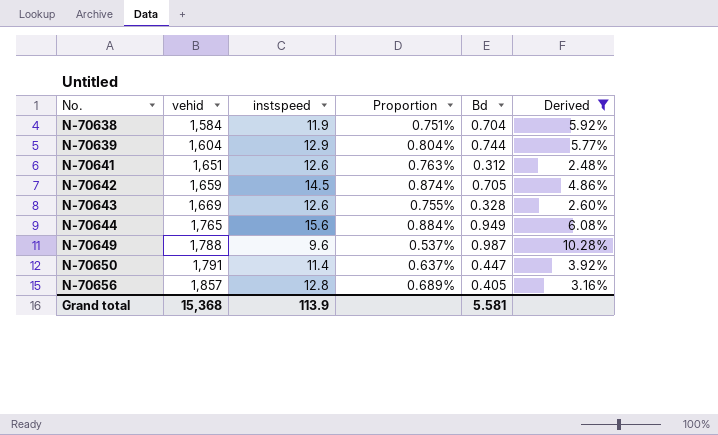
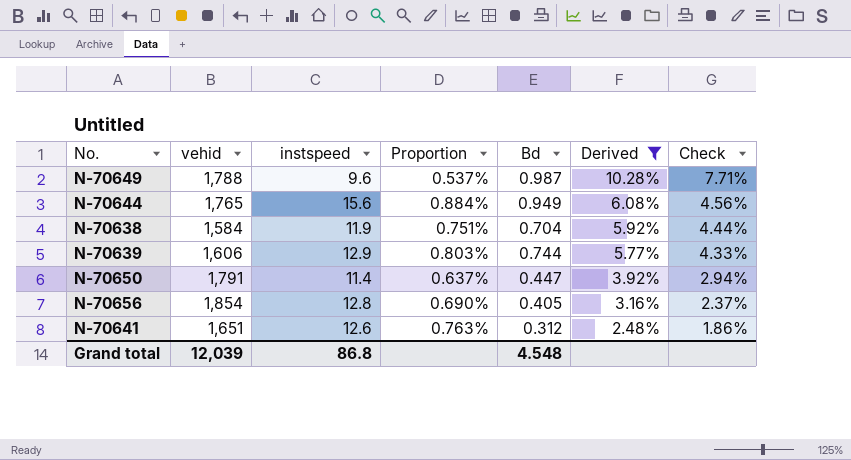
row order: No. ascending -> Derived descending
column Check | formula: none -> [Derived] * 0.75
row N-70642: 1,659 | 14.5 | 0.874% | 0.705 | 4.86% -> none
row N-70643: 1,669 | 12.6 | 0.755% | 0.328 | 2.60% -> none
N-70639 | vehid: 1,604 -> 1,606
N-70639 | Proportion: 0.804% -> 0.803%
N-70656 | vehid: 1,857 -> 1,854
N-70656 | Proportion: 0.689% -> 0.690%
Grand total | vehid: 15,368 -> 12,039
Grand total | instspeed: 113.9 -> 86.8
Grand total | Bd: 5.581 -> 4.548

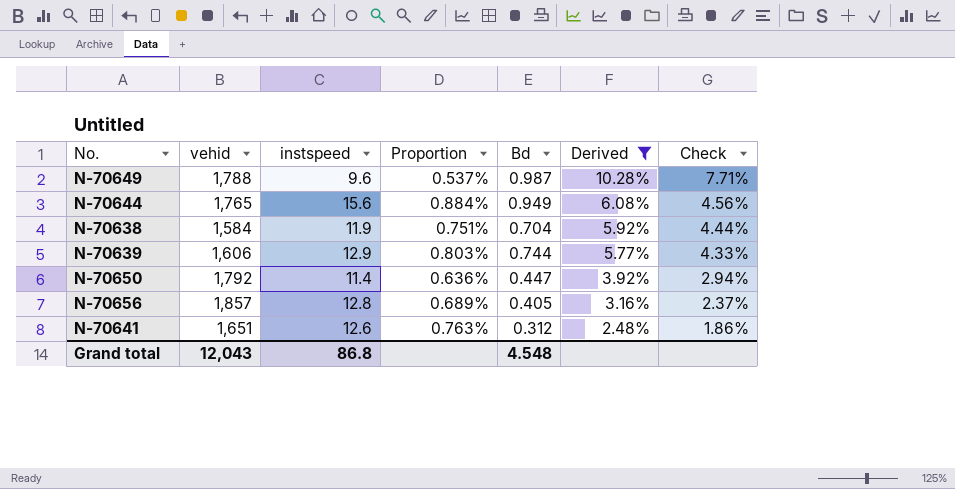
N-70650 | vehid: 1,791 -> 1,792
N-70650 | Proportion: 0.637% -> 0.636%
N-70656 | vehid: 1,854 -> 1,857
N-70656 | Proportion: 0.690% -> 0.689%
Grand total | vehid: 12,039 -> 12,043

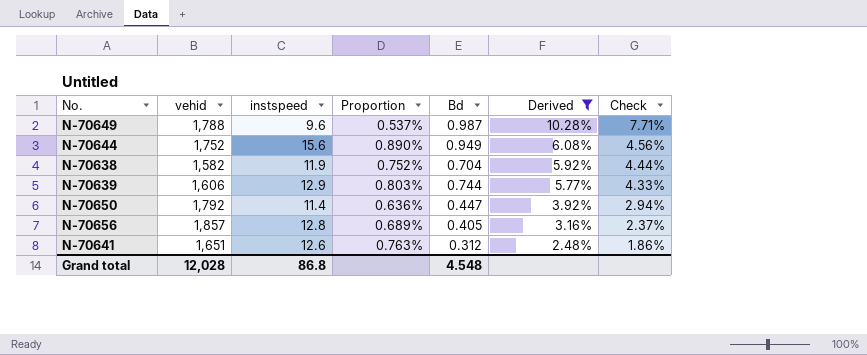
N-70644 | vehid: 1,765 -> 1,752
N-70644 | Proportion: 0.884% -> 0.890%
N-70638 | vehid: 1,584 -> 1,582
N-70638 | Proportion: 0.751% -> 0.752%
Grand total | vehid: 12,043 -> 12,028

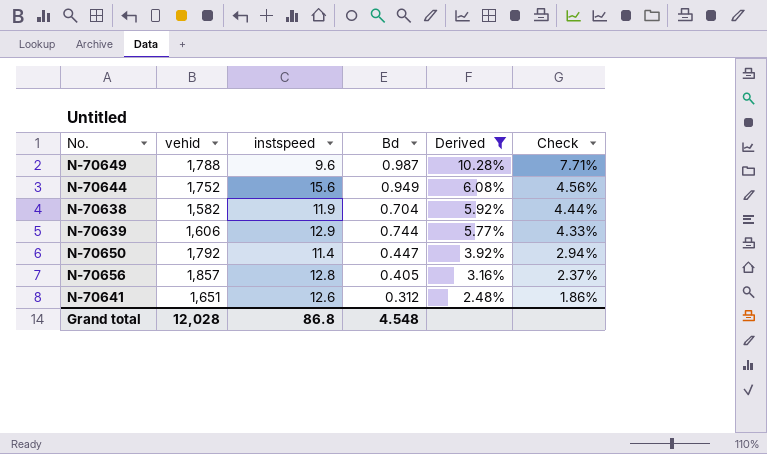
column Proportion | formula: [instspeed] / [vehid] -> none

